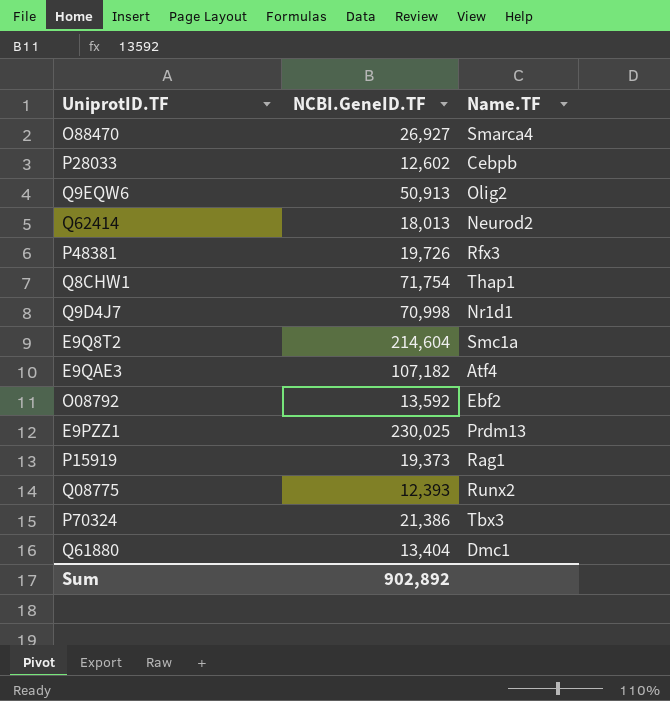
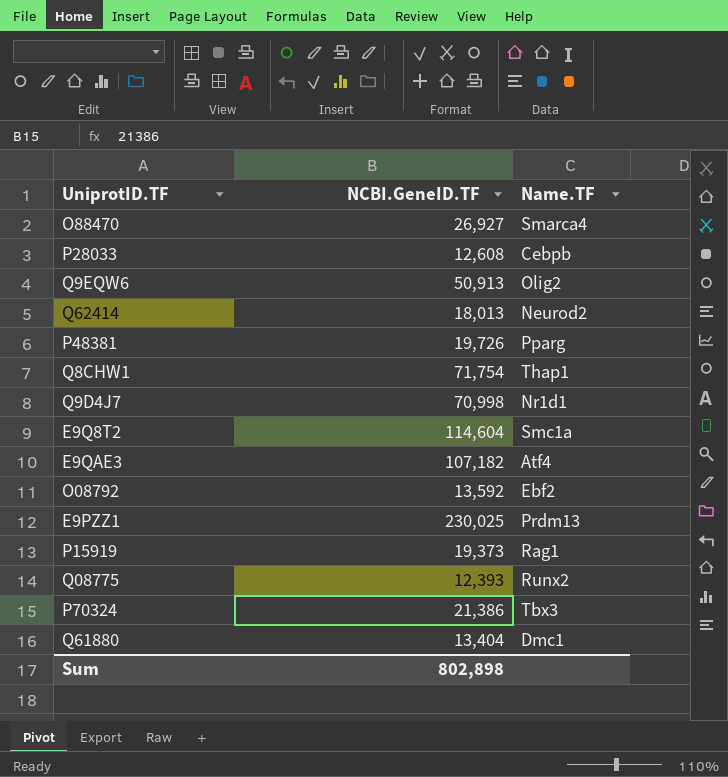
P28033 | NCBI.GeneID.TF: 12,602 -> 12,608
P48381 | Name.TF: Rfx3 -> Pparg
E9Q8T2 | NCBI.GeneID.TF: 214,604 -> 114,604
Sum | NCBI.GeneID.TF: 902,892 -> 802,898

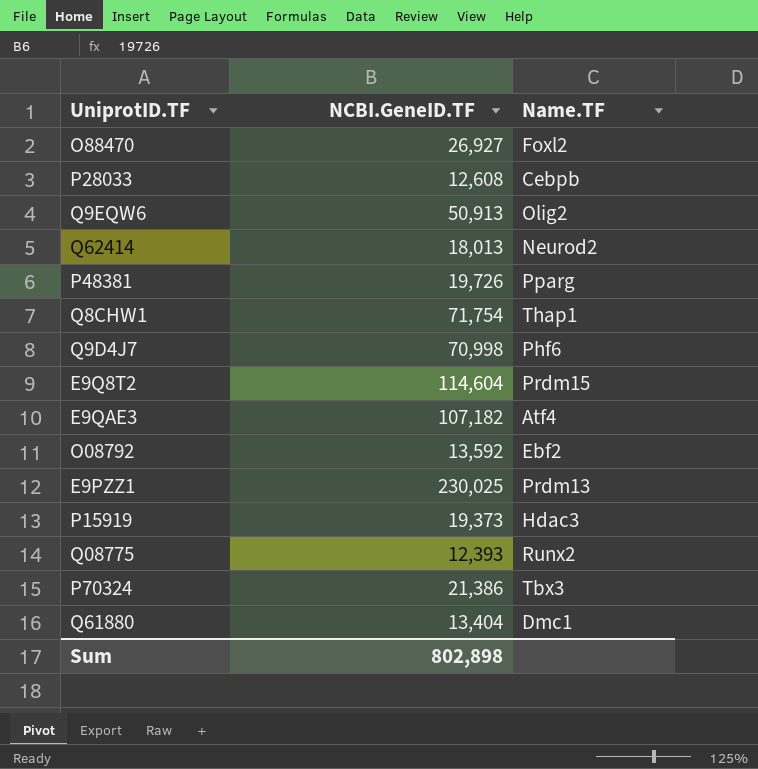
O88470 | Name.TF: Smarca4 -> Foxl2
Q9D4J7 | Name.TF: Nr1d1 -> Phf6
E9Q8T2 | Name.TF: Smc1a -> Prdm15
P15919 | Name.TF: Rag1 -> Hdac3

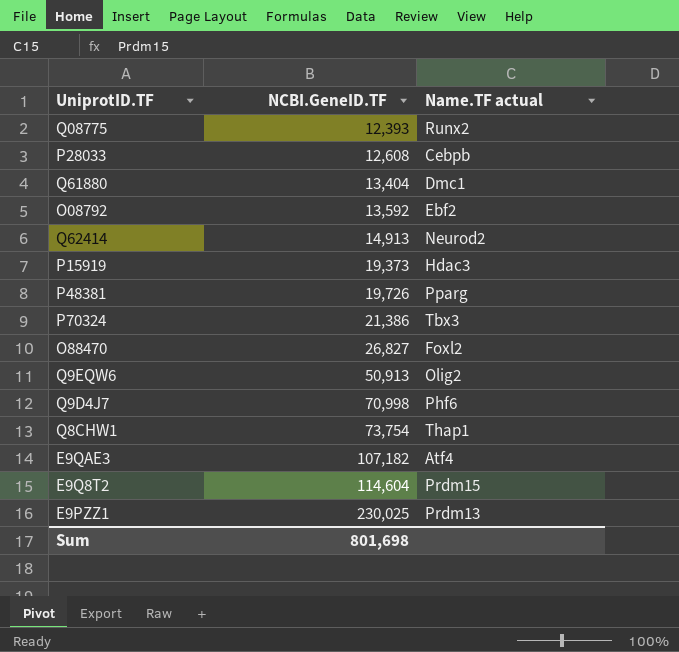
row order: none -> NCBI.GeneID.TF ascending
column name: Name.TF -> Name.TF actual
Q62414 | NCBI.GeneID.TF: 18,013 -> 14,913
O88470 | NCBI.GeneID.TF: 26,927 -> 26,827
Q8CHW1 | NCBI.GeneID.TF: 71,754 -> 73,754
Sum | NCBI.GeneID.TF: 802,898 -> 801,698

